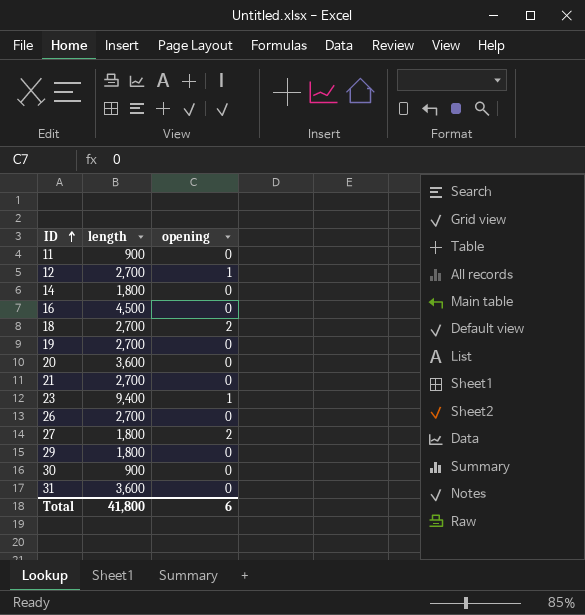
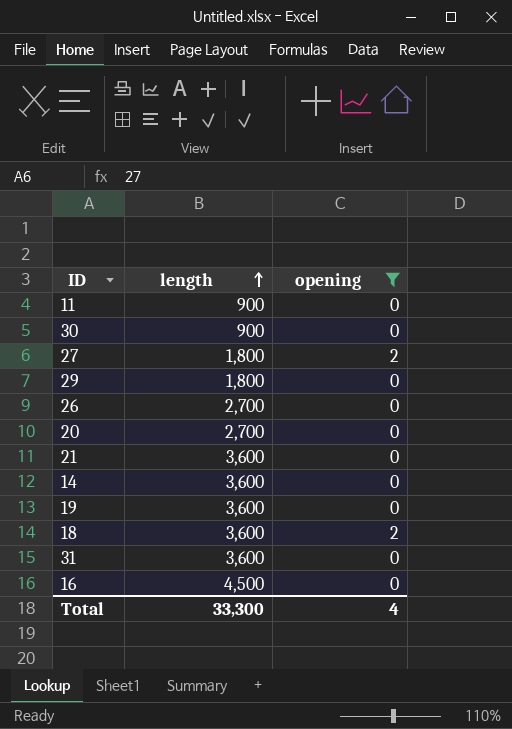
filter: none -> opening != 1
row order: ID ascending -> length ascending
20 | length: 3,600 -> 2,700
21 | length: 2,700 -> 3,600
14 | length: 1,800 -> 3,600
19 | length: 2,700 -> 3,600
18 | length: 2,700 -> 3,600
Total | length: 41,800 -> 33,300
Total | opening: 6 -> 4

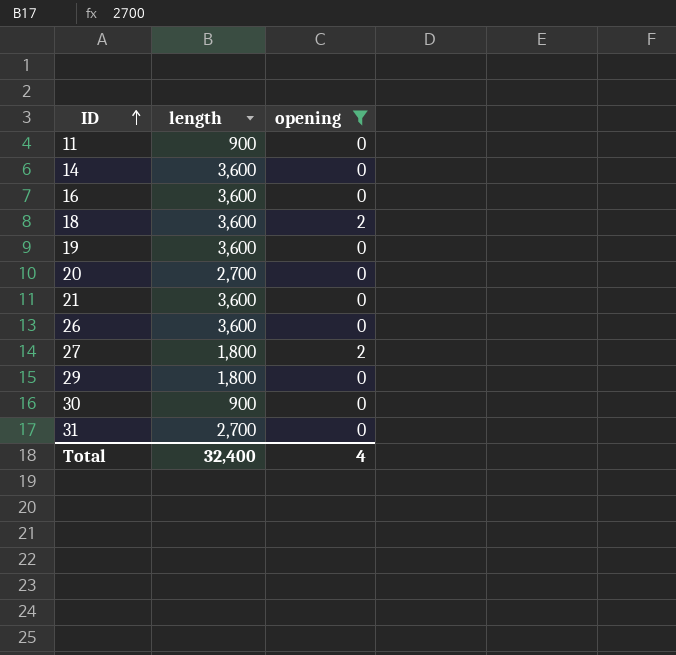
row order: length ascending -> ID ascending
16 | length: 4,500 -> 3,600
26 | length: 2,700 -> 3,600
31 | length: 3,600 -> 2,700
Total | length: 33,300 -> 32,400

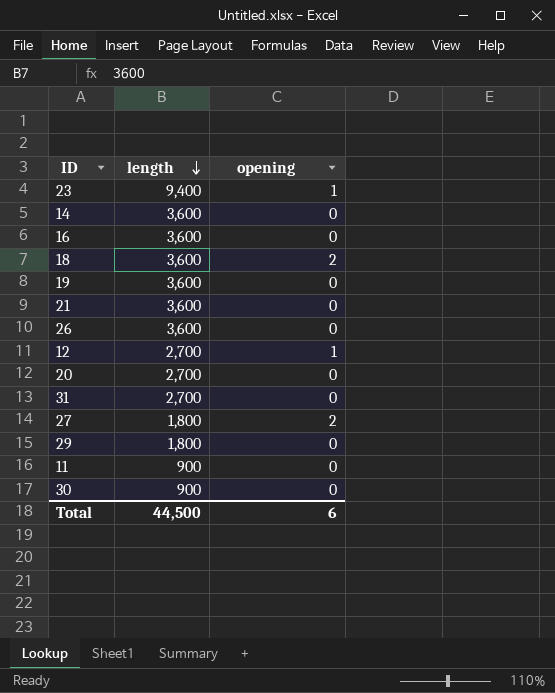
filter: opening != 1 -> none
row order: ID ascending -> length descending
Total | length: 32,400 -> 44,500
Total | opening: 4 -> 6

